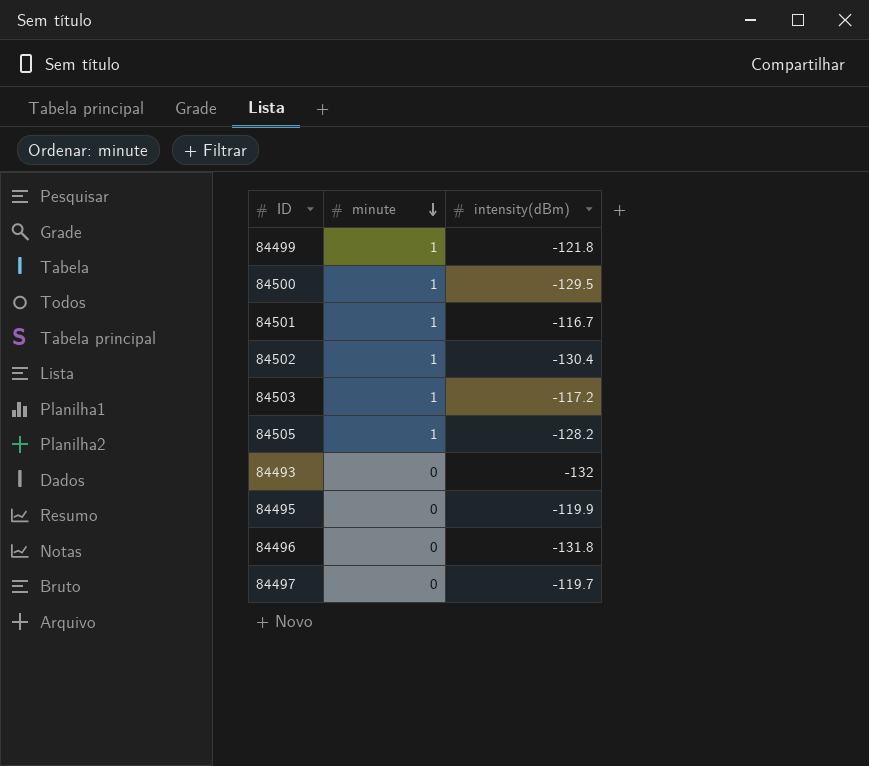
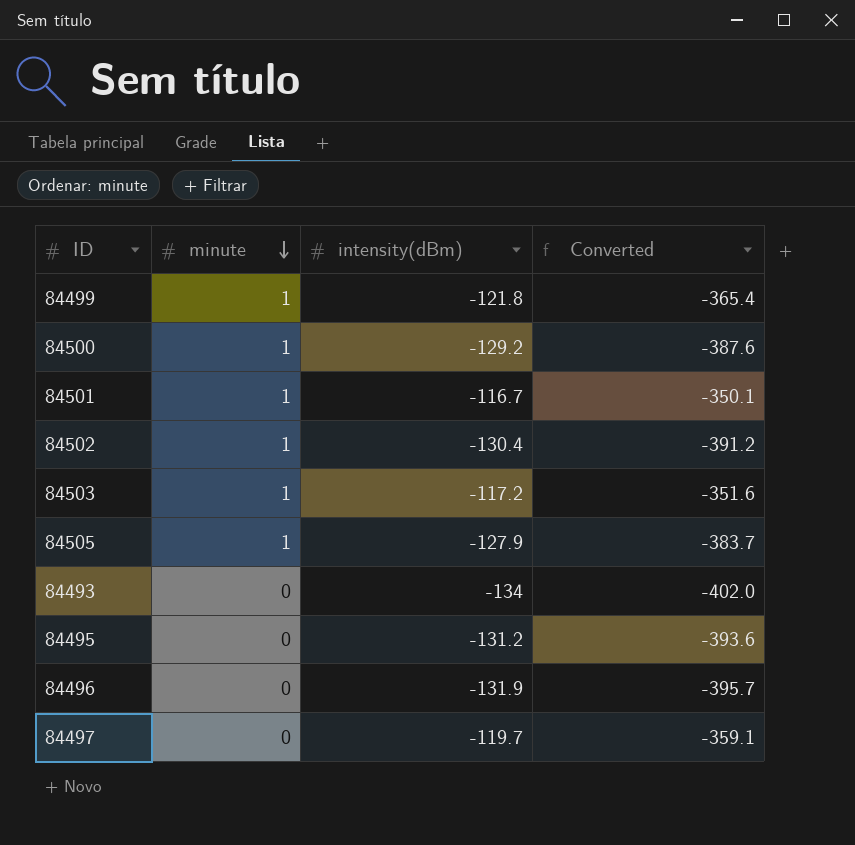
column Converted | formula: none -> [intensity(dBm)] * 3
84500 | intensity(dBm): -129.5 -> -129.2
84505 | intensity(dBm): -128.2 -> -127.9
84493 | intensity(dBm): -132 -> -134
84495 | intensity(dBm): -119.9 -> -131.2
84496 | intensity(dBm): -131.8 -> -131.9

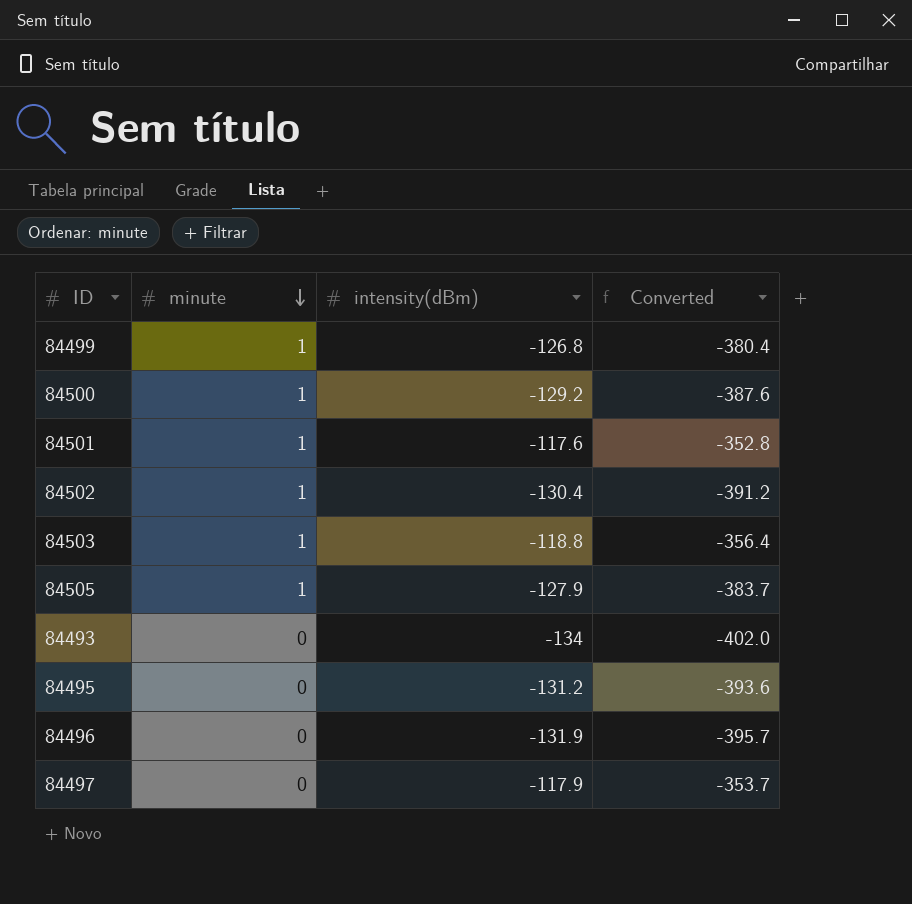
84499 | intensity(dBm): -121.8 -> -126.8
84499 | Converted: -365.4 -> -380.4
84501 | intensity(dBm): -116.7 -> -117.6
84501 | Converted: -350.1 -> -352.8
84503 | intensity(dBm): -117.2 -> -118.8
84503 | Converted: -351.6 -> -356.4
84497 | intensity(dBm): -119.7 -> -117.9
84497 | Converted: -359.1 -> -353.7

